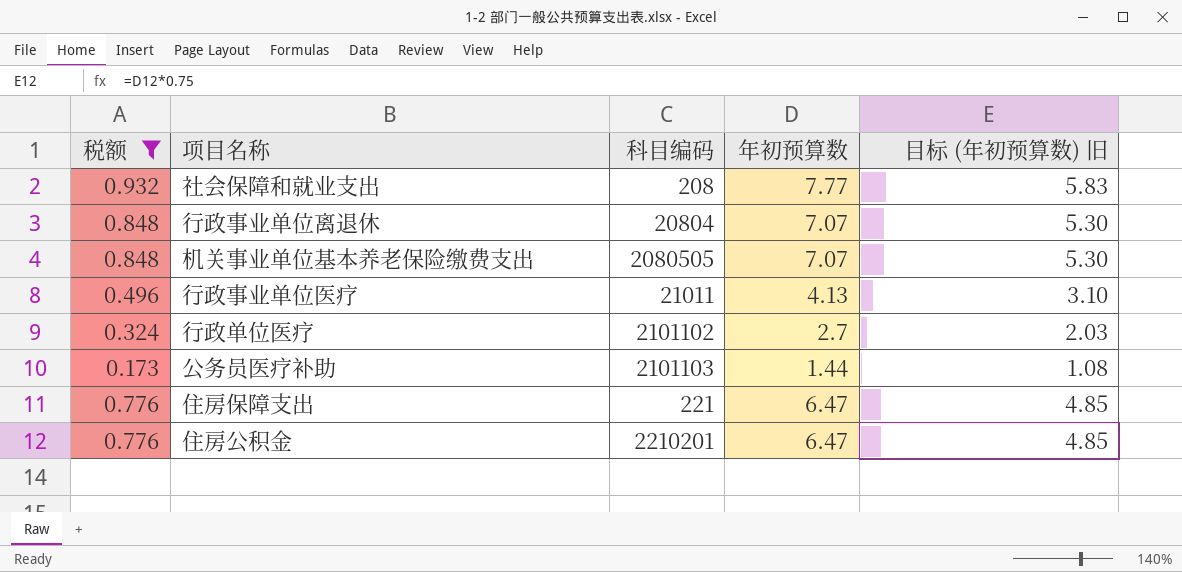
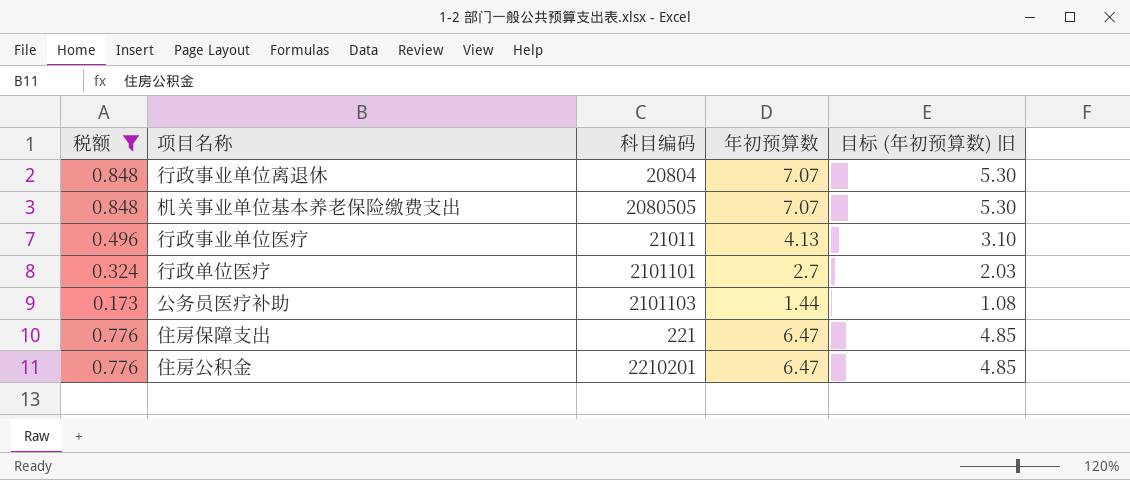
row 社会保障和就业支出: 0.932 | 208 | 7.77 | 5.83 -> none
行政单位医疗 | 科目编码: 2101102 -> 2101101

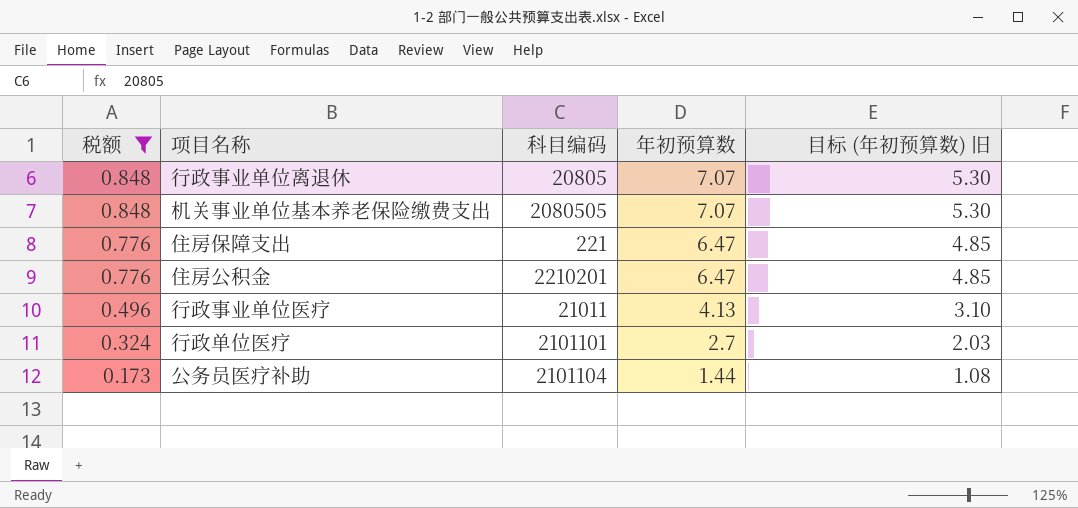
row order: none -> 税额 descending
行政事业单位离退休 | 科目编码: 20804 -> 20805
公务员医疗补助 | 科目编码: 2101103 -> 2101104

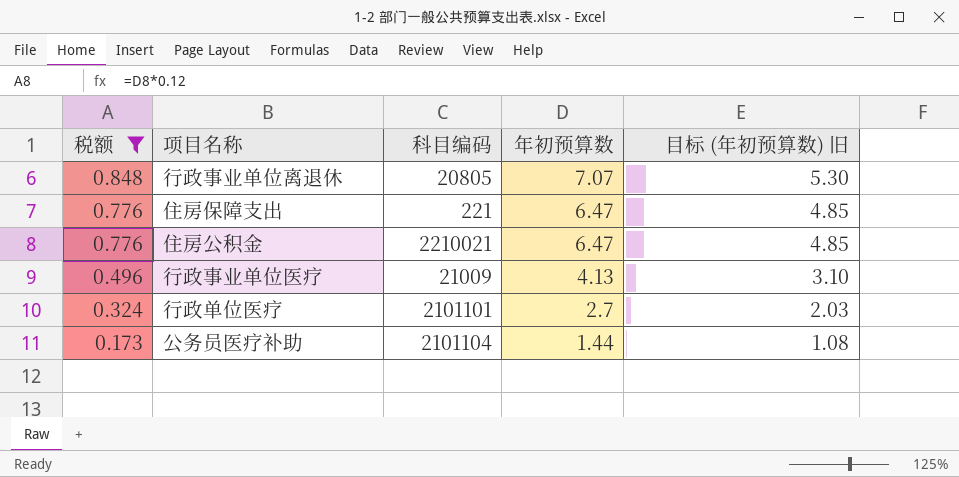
row 机关事业单位基本养老保险缴费支出: 0.848 | 2080505 | 7.07 | 5.30 -> none
住房公积金 | 科目编码: 2210201 -> 2210021
行政事业单位医疗 | 科目编码: 21011 -> 21009

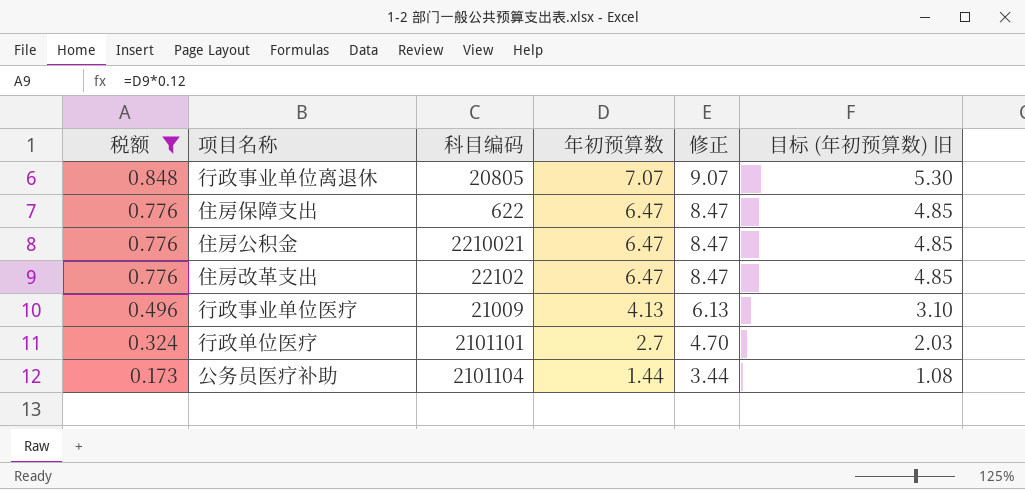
column 修正 | formula: none -> [年初预算数] + 2
住房保障支出 | 科目编码: 221 -> 622
row 住房改革支出: none -> 0.776 | 22102 | 6.47 | 8.47 | 4.85

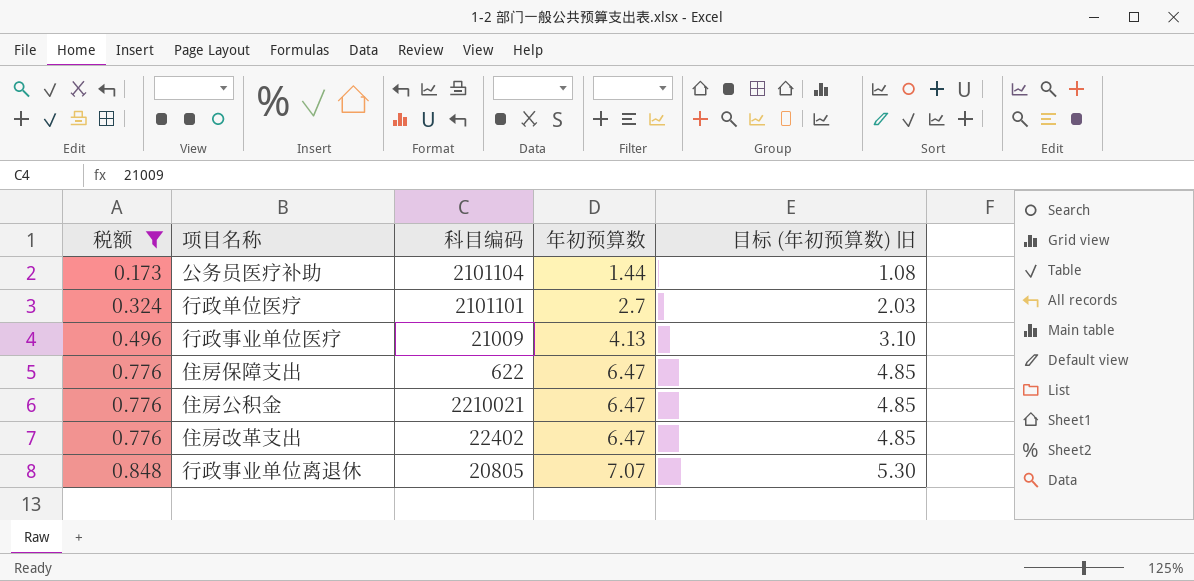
row order: 税额 descending -> 税额 ascending
column 修正 | formula: [年初预算数] + 2 -> none
住房改革支出 | 科目编码: 22102 -> 22402

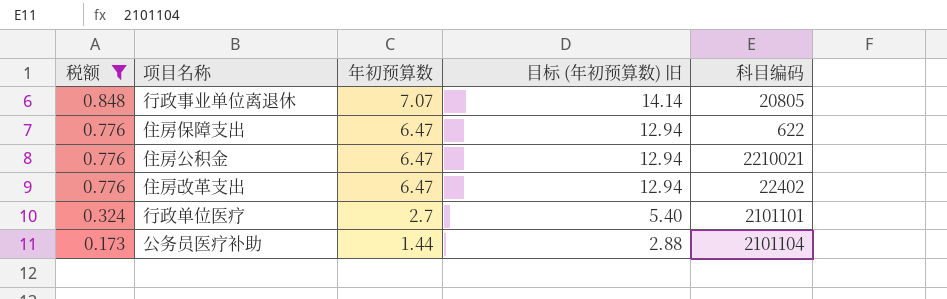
row order: 税额 ascending -> 税额 descending
column 目标 (年初预算数) 旧 | formula: [年初预算数] * 0.75 -> [年初预算数] * 2
column 科目编码 | position: 3 -> 5
row 行政事业单位医疗: 0.496 | 21009 | 4.13 | 3.10 -> none

